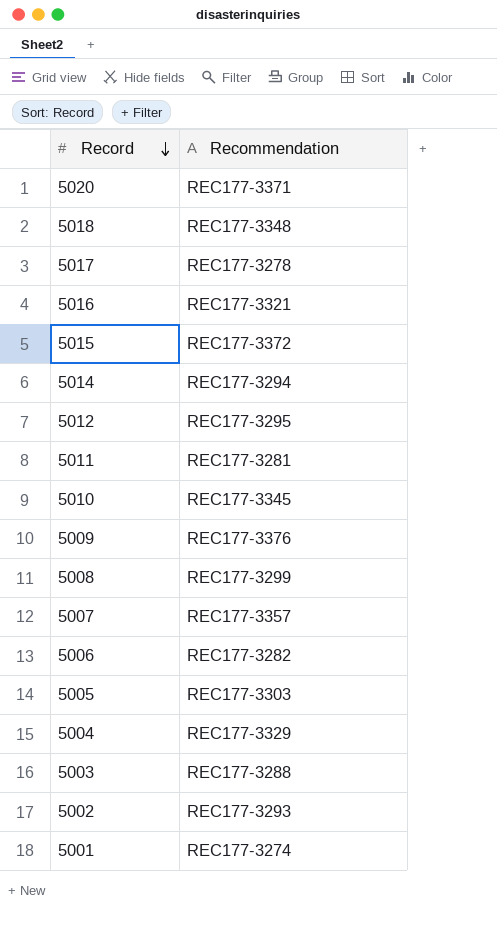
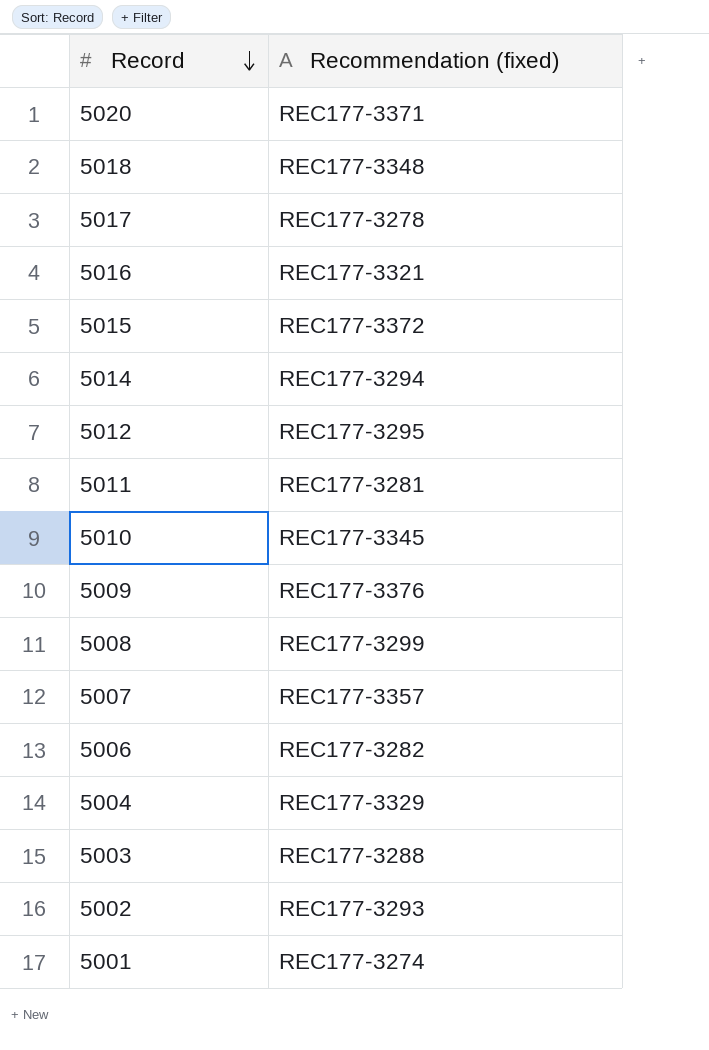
column name: Recommendation -> Recommendation (fixed)
row 5005: REC177-3303 -> none

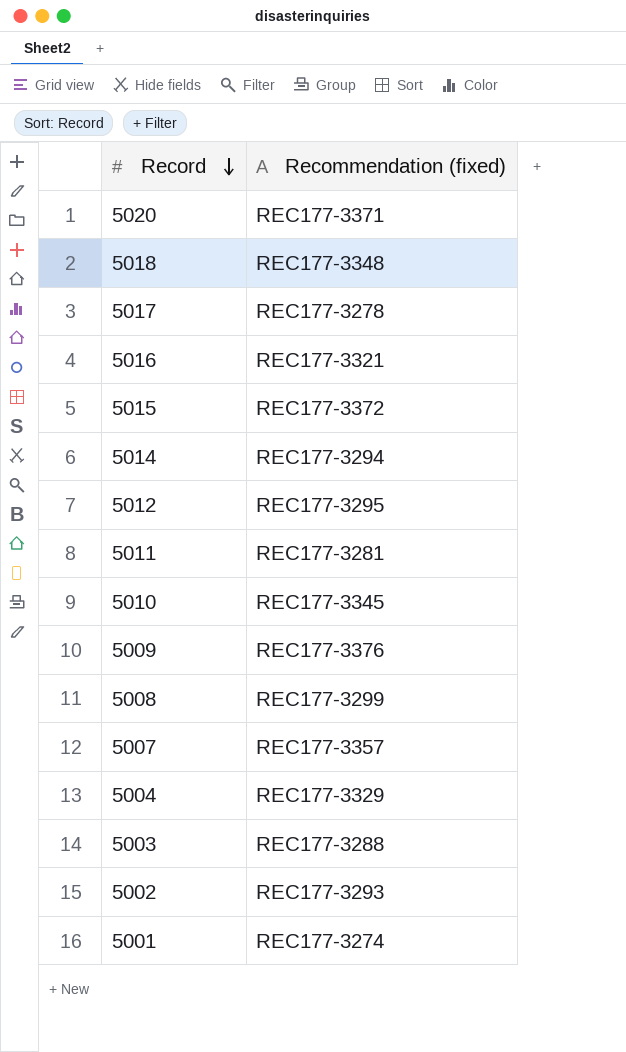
row 5006: REC177-3282 -> none

